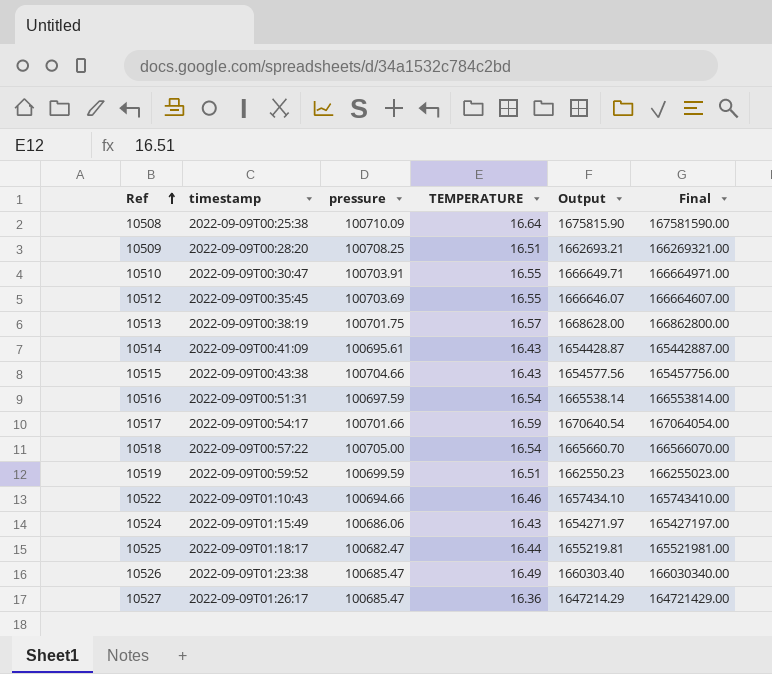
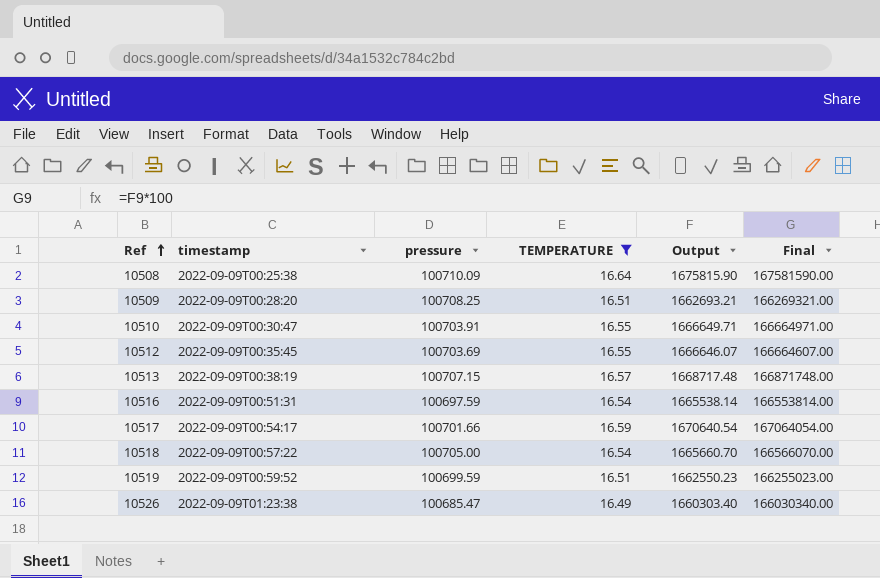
filter: none -> TEMPERATURE >= 16.49
10513 | pressure: 100701.75 -> 100707.15
10513 | Output: 1668628.00 -> 1668717.48
10513 | Final: 166862800.00 -> 166871748.00

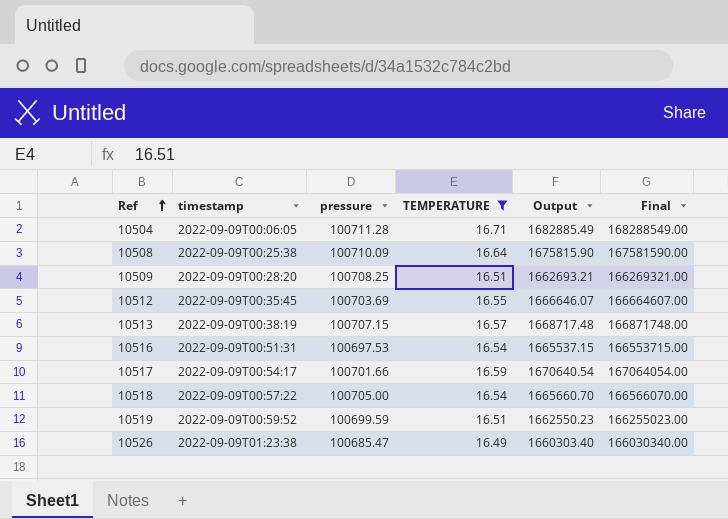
row 10510: 2022-09-09T00:30:47 | 100703.91 | 16.55 | 1666649.71 | 166664971.00 -> none
row 10504: none -> 2022-09-09T00:06:05 | 100711.28 | 16.71 | 1682885.49 | 168288549.00
10516 | pressure: 100697.59 -> 100697.53
10516 | Output: 1665538.14 -> 1665537.15
10516 | Final: 166553814.00 -> 166553715.00

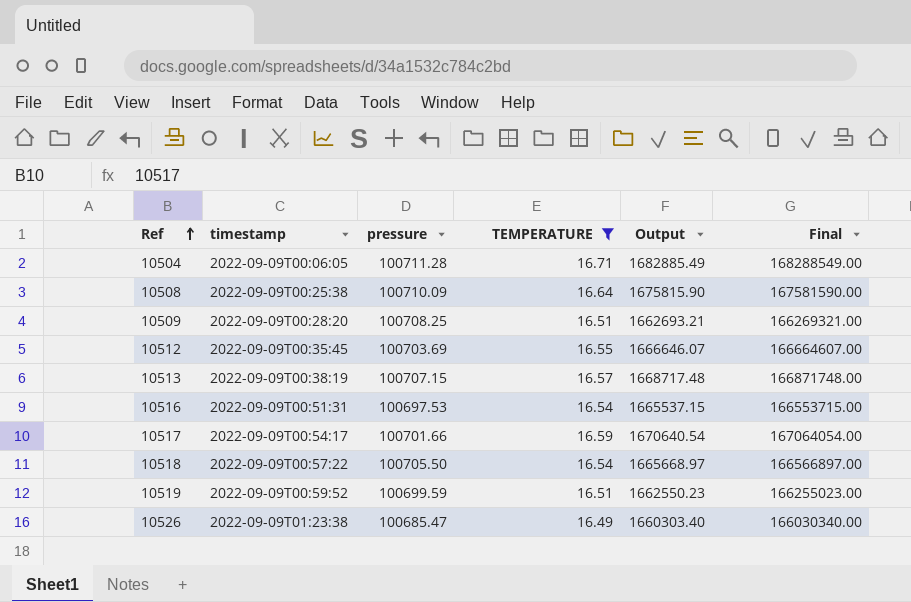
10518 | pressure: 100705.00 -> 100705.50
10518 | Output: 1665660.70 -> 1665668.97
10518 | Final: 166566070.00 -> 166566897.00

